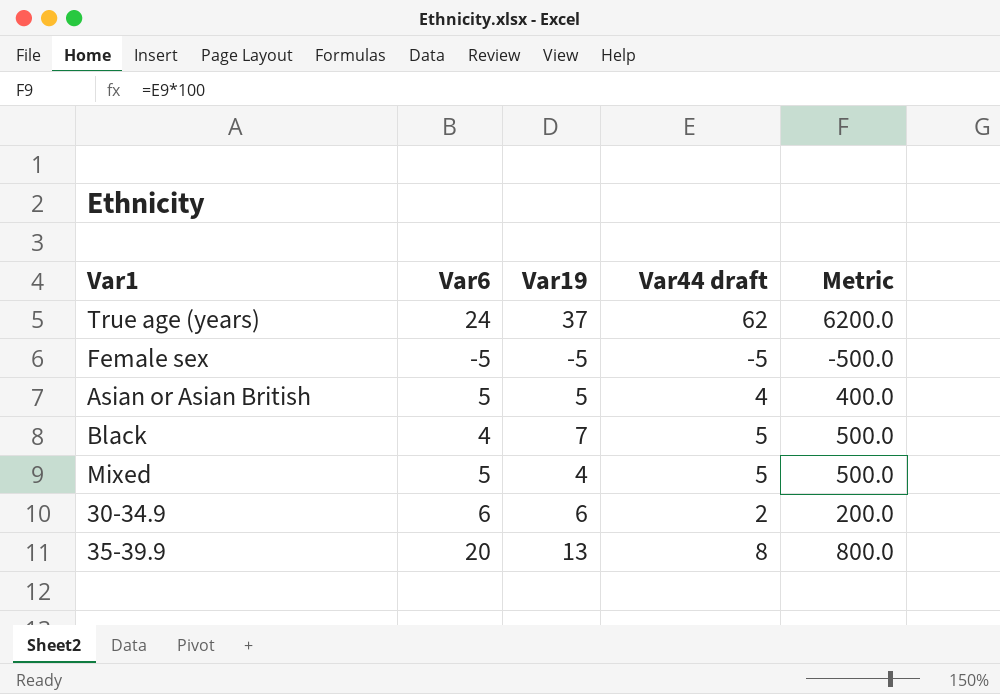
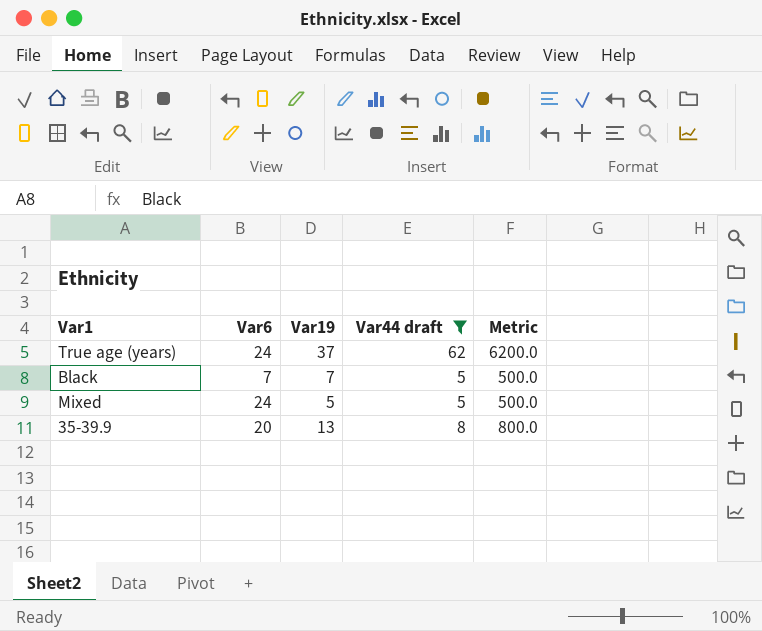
filter: none -> Var44 draft >= 5
Black | Var6: 4 -> 7
Mixed | Var6: 5 -> 24
Mixed | Var19: 4 -> 5

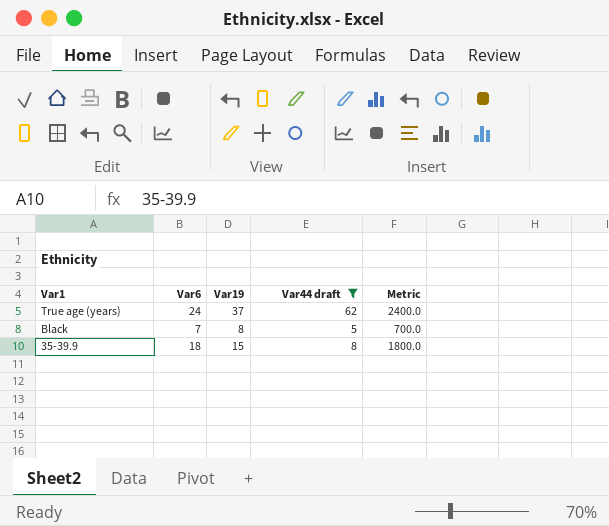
column Metric | formula: [Var44 draft] * 100 -> [Var6] * 100
row Mixed: 24 | 5 | 5 | 500.0 -> none
Black | Var19: 7 -> 8
35-39.9 | Var6: 20 -> 18
35-39.9 | Var19: 13 -> 15

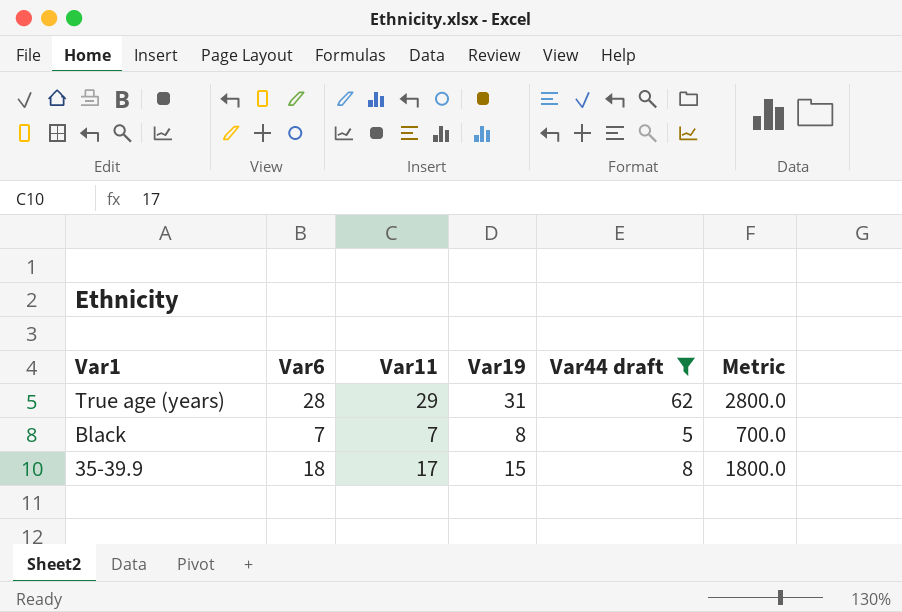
column Var11 | position: none -> 3
True age (years) | Var6: 24 -> 28
True age (years) | Var19: 37 -> 31
True age (years) | Metric: 2400.0 -> 2800.0

